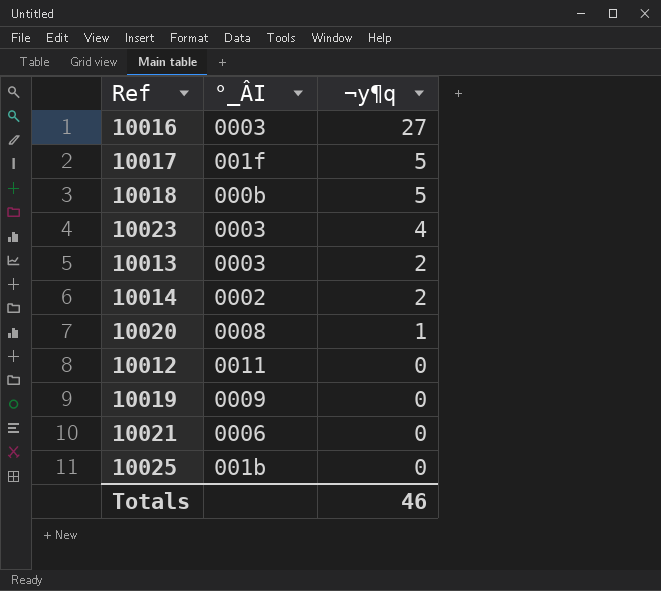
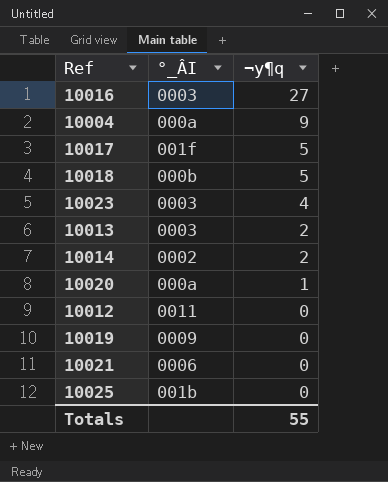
row 10004: none -> 000a | 9
10020 | °_ÂI: 0008 -> 000a
Totals | ¬y¶q: 46 -> 55

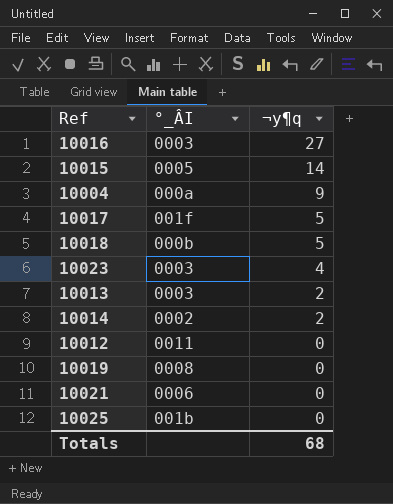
row 10020: 000a | 1 -> none
row 10015: none -> 0005 | 14
10019 | °_ÂI: 0009 -> 0008
Totals | ¬y¶q: 55 -> 68

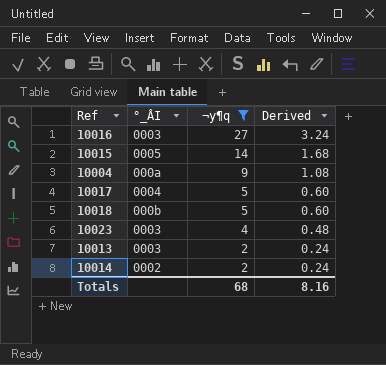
filter: none -> ¬y¶q != 0
column Derived | formula: none -> [¬y¶q] * 0.12
10017 | °_ÂI: 001f -> 0004

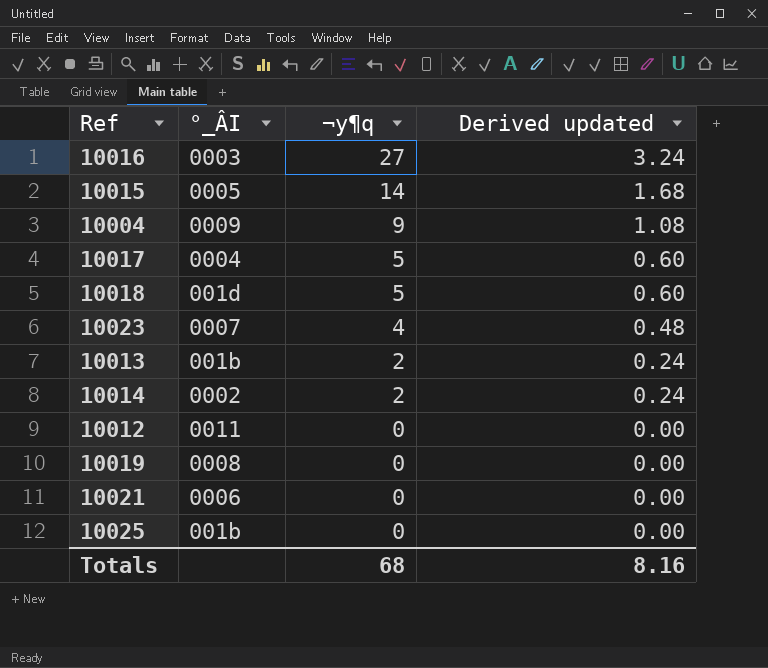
filter: ¬y¶q != 0 -> none
column name: Derived -> Derived updated
10004 | °_ÂI: 000a -> 0009
10018 | °_ÂI: 000b -> 001d
10023 | °_ÂI: 0003 -> 0007
10013 | °_ÂI: 0003 -> 001b

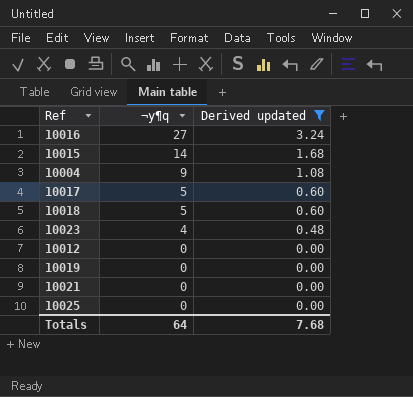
filter: none -> Derived updated != 0.24
column °_ÂI | position: 2 -> none
Totals | ¬y¶q: 68 -> 64
Totals | Derived updated: 8.16 -> 7.68

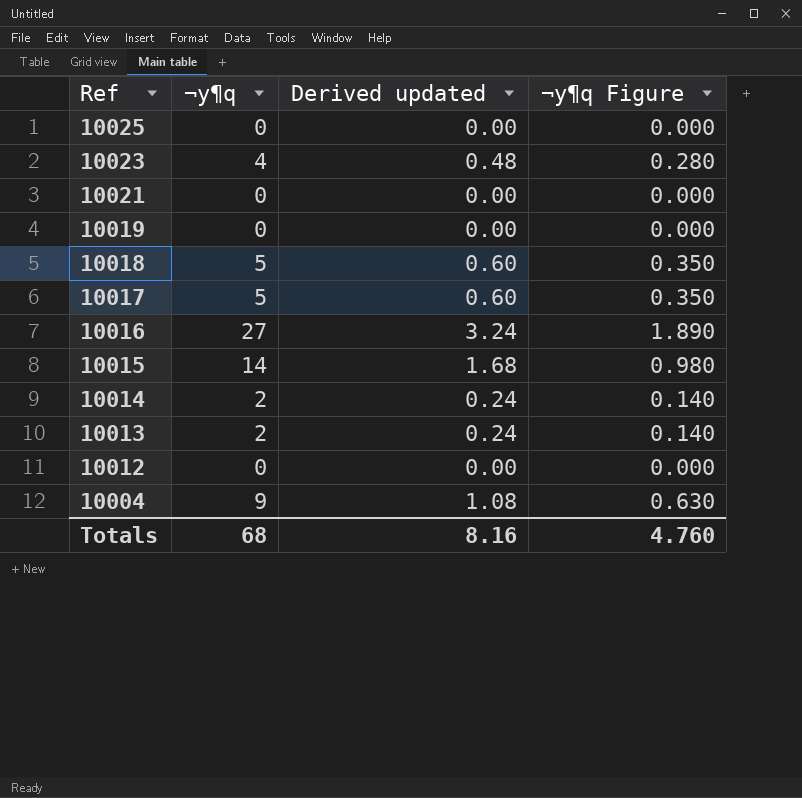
filter: Derived updated != 0.24 -> none
row order: ¬y¶q descending -> Ref descending
column ¬y¶q Figure | formula: none -> [¬y¶q] * 0.07
Totals | ¬y¶q: 64 -> 68
Totals | Derived updated: 7.68 -> 8.16

